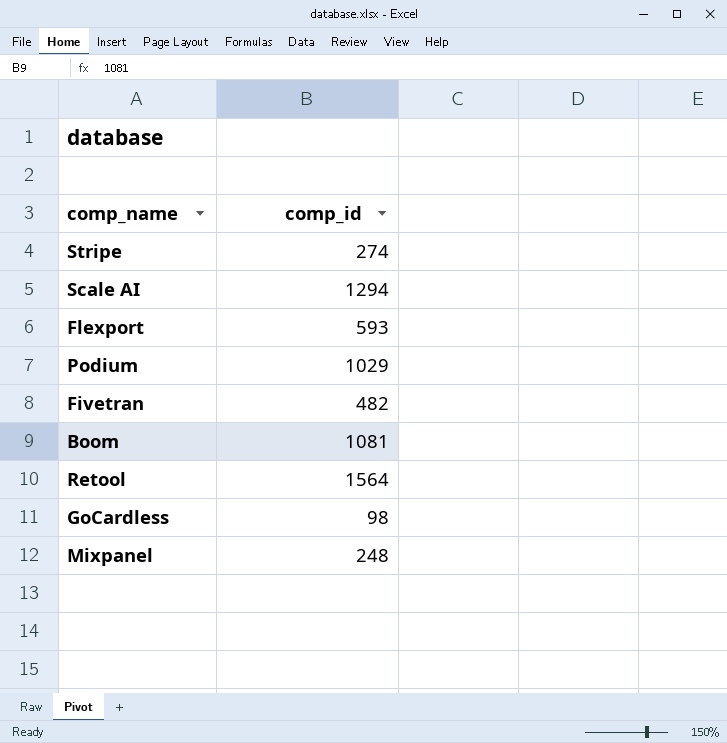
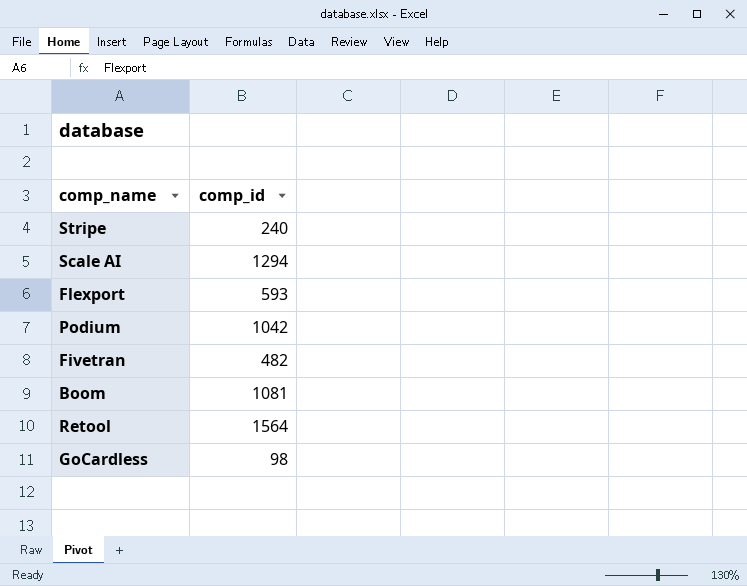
row Mixpanel: 248 -> none
Stripe | comp_id: 274 -> 240
Podium | comp_id: 1029 -> 1042

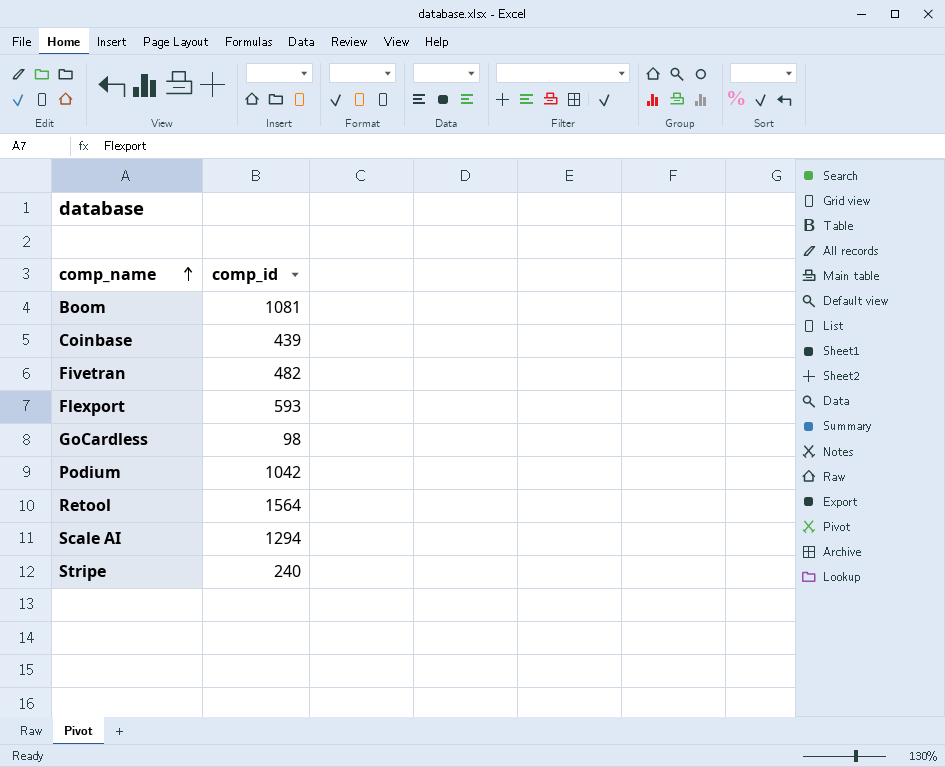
row order: none -> comp_name ascending
row Coinbase: none -> 439

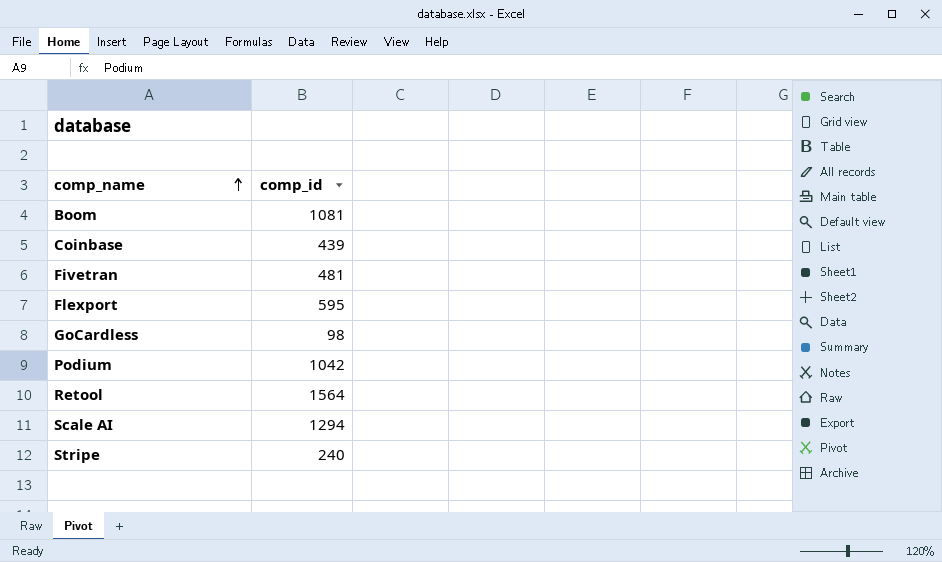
Fivetran | comp_id: 482 -> 481
Flexport | comp_id: 593 -> 595

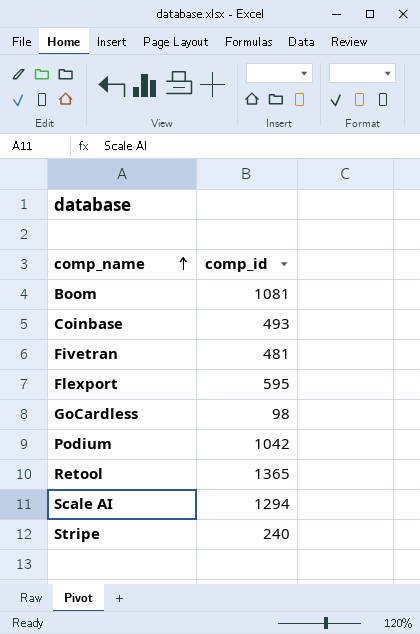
Coinbase | comp_id: 439 -> 493
Retool | comp_id: 1564 -> 1365

